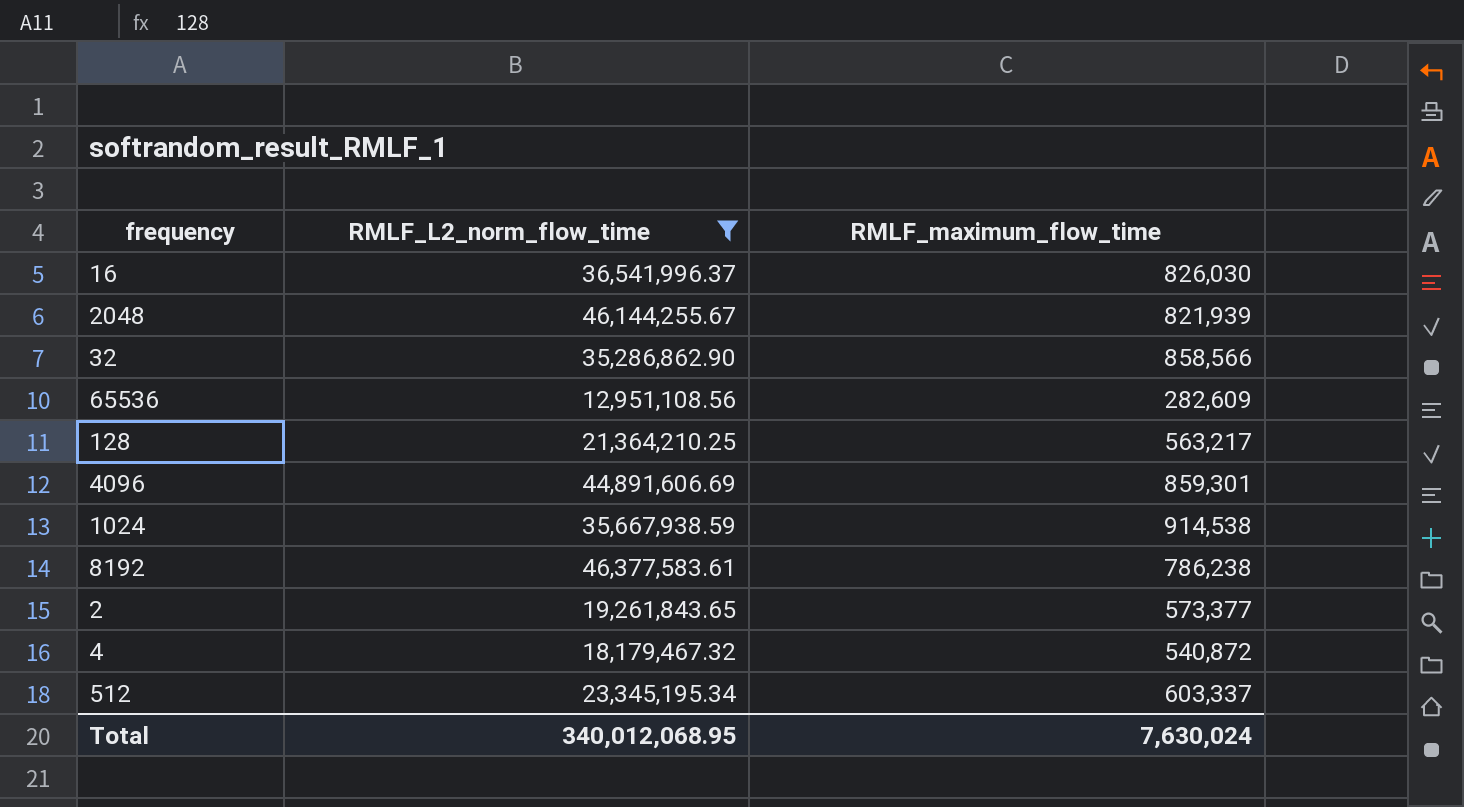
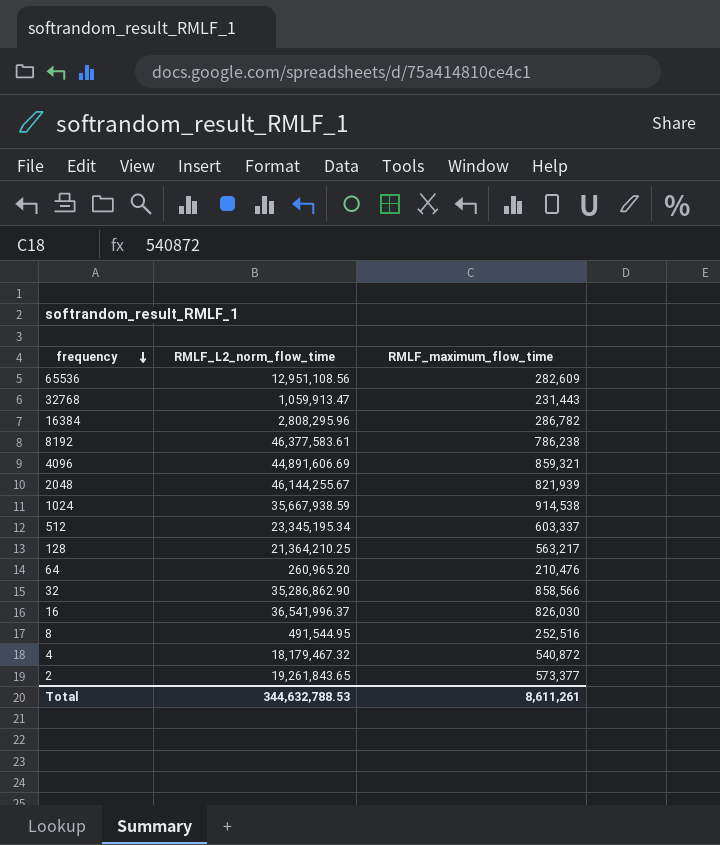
filter: RMLF_L2_norm_flow_time >= 12,951,108.56 -> none
row order: none -> frequency descending
4096 | RMLF_maximum_flow_time: 859,301 -> 859,321
Total | RMLF_L2_norm_flow_time: 340,012,068.95 -> 344,632,788.53
Total | RMLF_maximum_flow_time: 7,630,024 -> 8,611,261

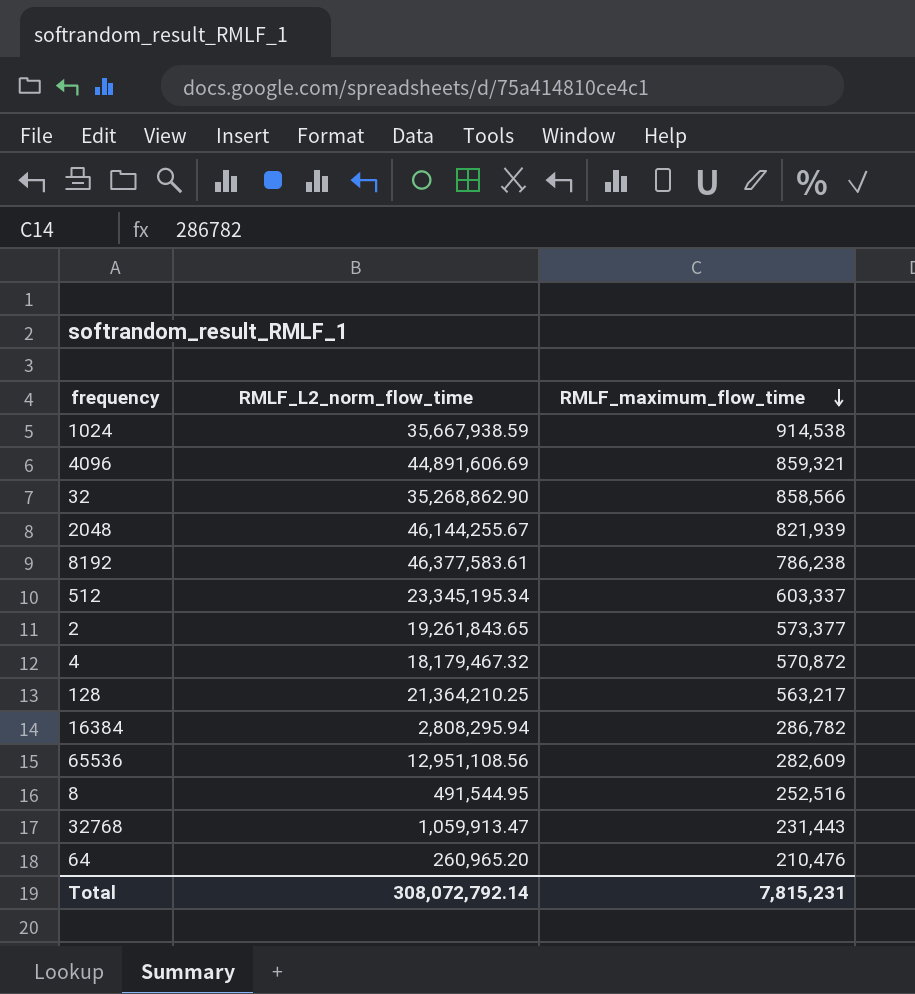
row order: frequency descending -> RMLF_maximum_flow_time descending
row 16: 36,541,996.37 | 826,030 -> none
32 | RMLF_L2_norm_flow_time: 35,286,862.90 -> 35,268,862.90
4 | RMLF_maximum_flow_time: 540,872 -> 570,872
16384 | RMLF_L2_norm_flow_time: 2,808,295.96 -> 2,808,295.94
Total | RMLF_L2_norm_flow_time: 344,632,788.53 -> 308,072,792.14
Total | RMLF_maximum_flow_time: 8,611,261 -> 7,815,231

